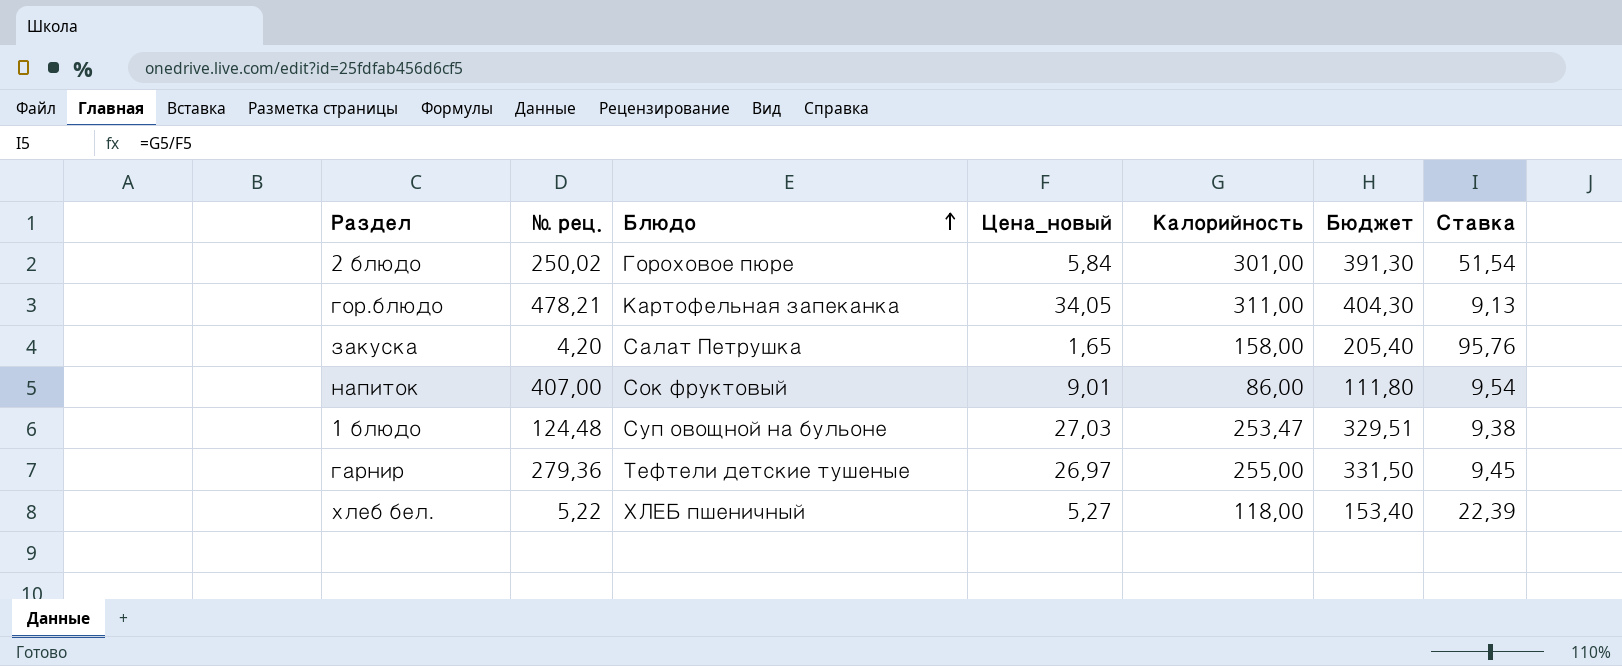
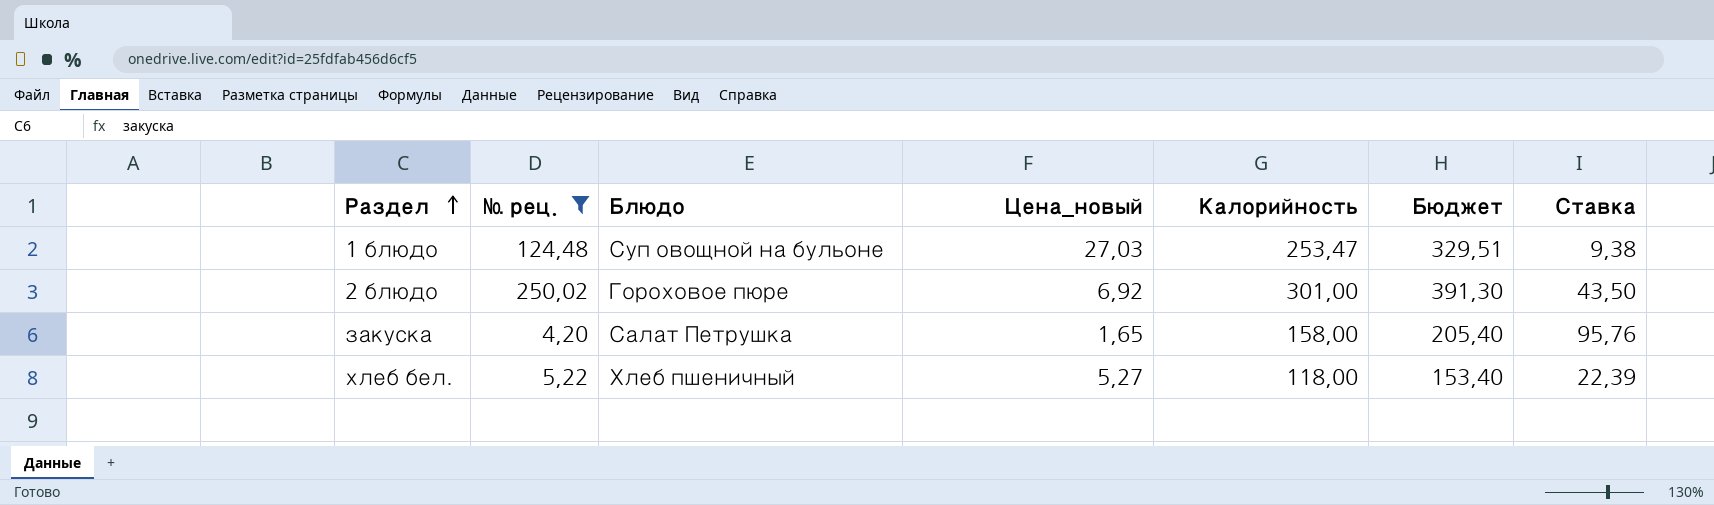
filter: none -> № рец. <= 250,02
row order: Блюдо ascending -> Раздел ascending
2 блюдо | Цена_новый: 5,84 -> 6,92
2 блюдо | Ставка: 51,54 -> 43,50
хлеб бел. | Блюдо: ХЛЕБ пшеничный -> Хлеб пшеничный

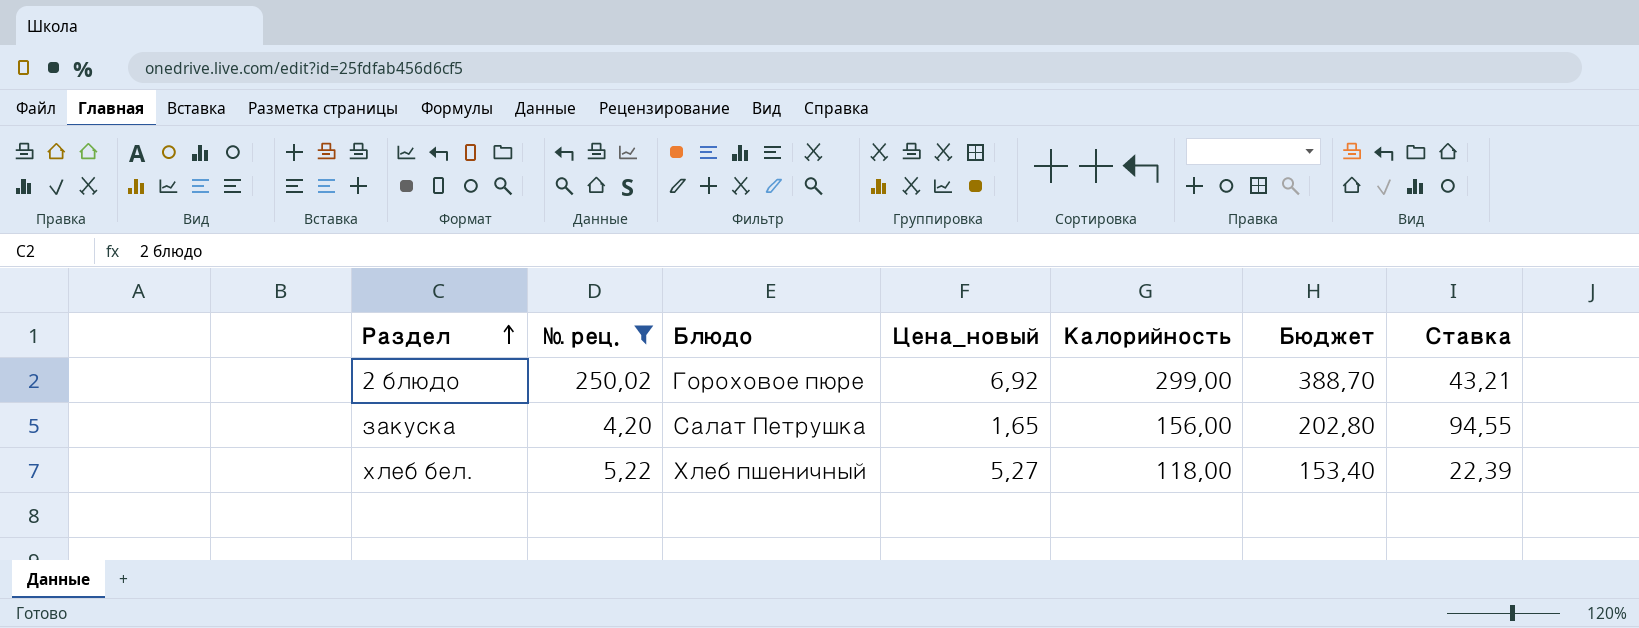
row 1 блюдо: 124,48 | Суп овощной на бульоне | 27,03 | 253,47 | 329,51 | 9,38 -> none
2 блюдо | Калорийность: 301,00 -> 299,00
2 блюдо | Бюджет: 391,30 -> 388,70
2 блюдо | Ставка: 43,50 -> 43,21
закуска | Калорийность: 158,00 -> 156,00
закуска | Бюджет: 205,40 -> 202,80
закуска | Ставка: 95,76 -> 94,55

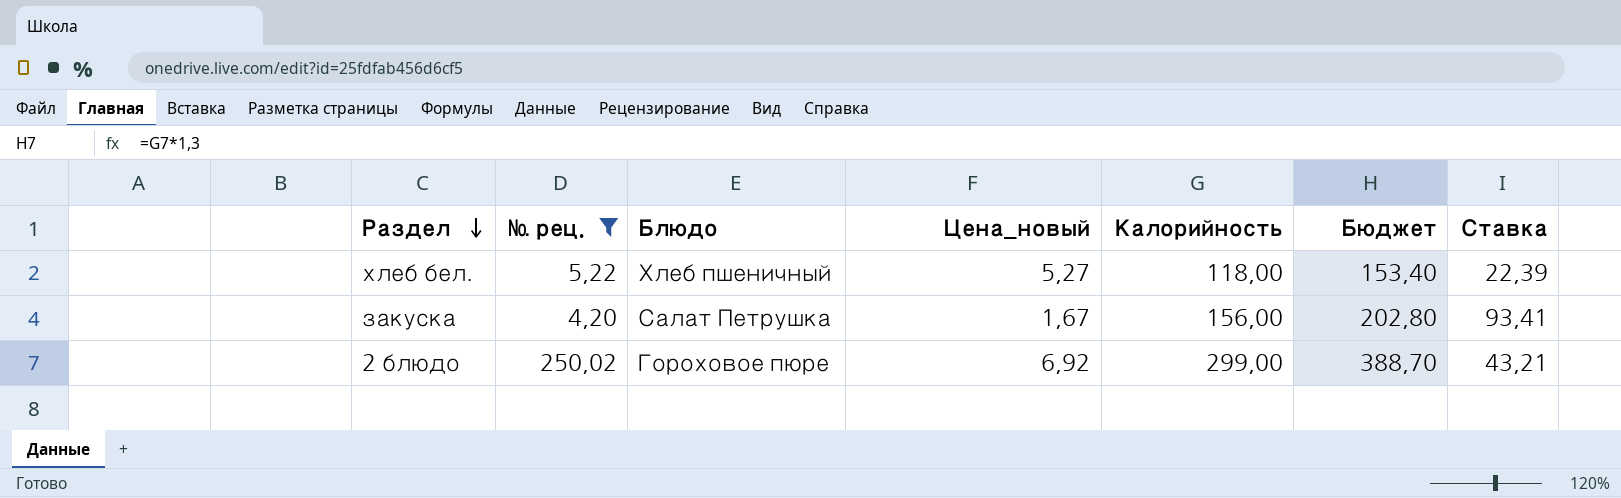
row order: Раздел ascending -> Раздел descending
закуска | Цена_новый: 1,65 -> 1,67
закуска | Ставка: 94,55 -> 93,41

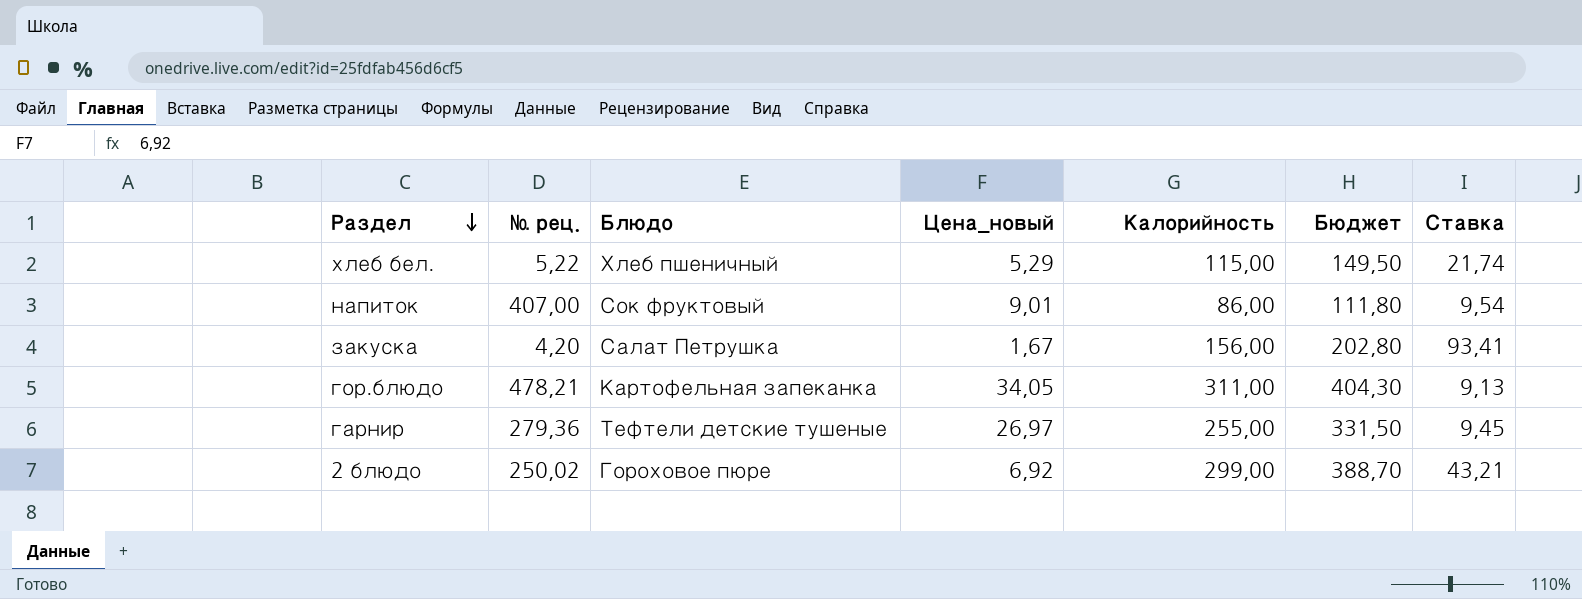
filter: № рец. <= 250,02 -> none
хлеб бел. | Цена_новый: 5,27 -> 5,29
хлеб бел. | Калорийность: 118,00 -> 115,00
хлеб бел. | Бюджет: 153,40 -> 149,50
хлеб бел. | Ставка: 22,39 -> 21,74

